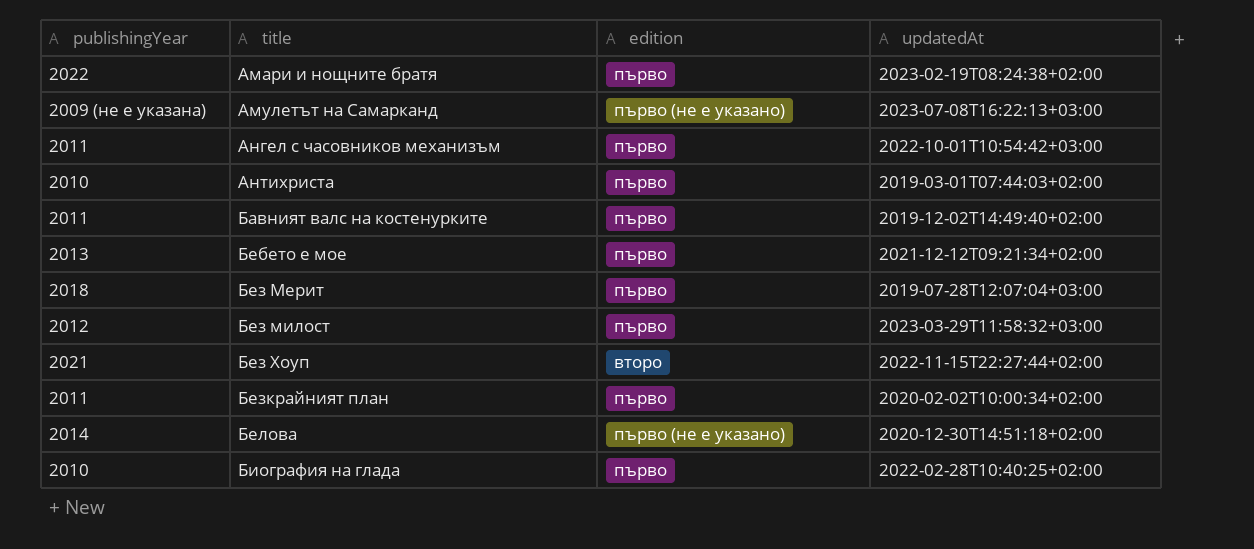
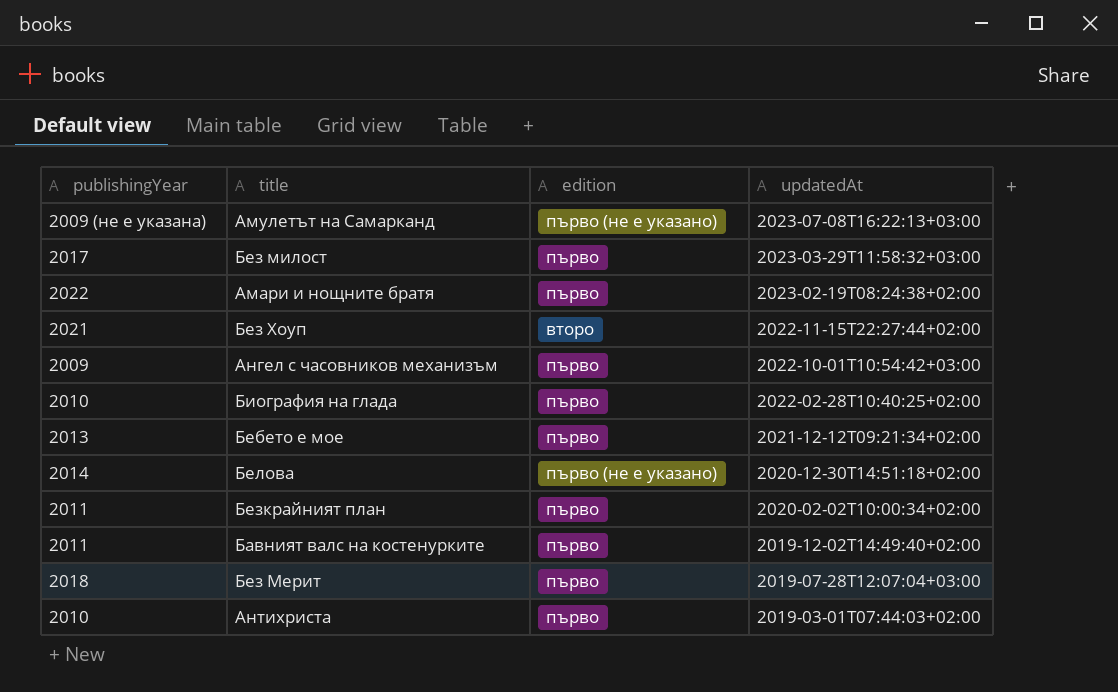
row order: title ascending -> updatedAt descending
Без милост | publishingYear: 2012 -> 2017
Ангел с часовников механизъм | publishingYear: 2011 -> 2009

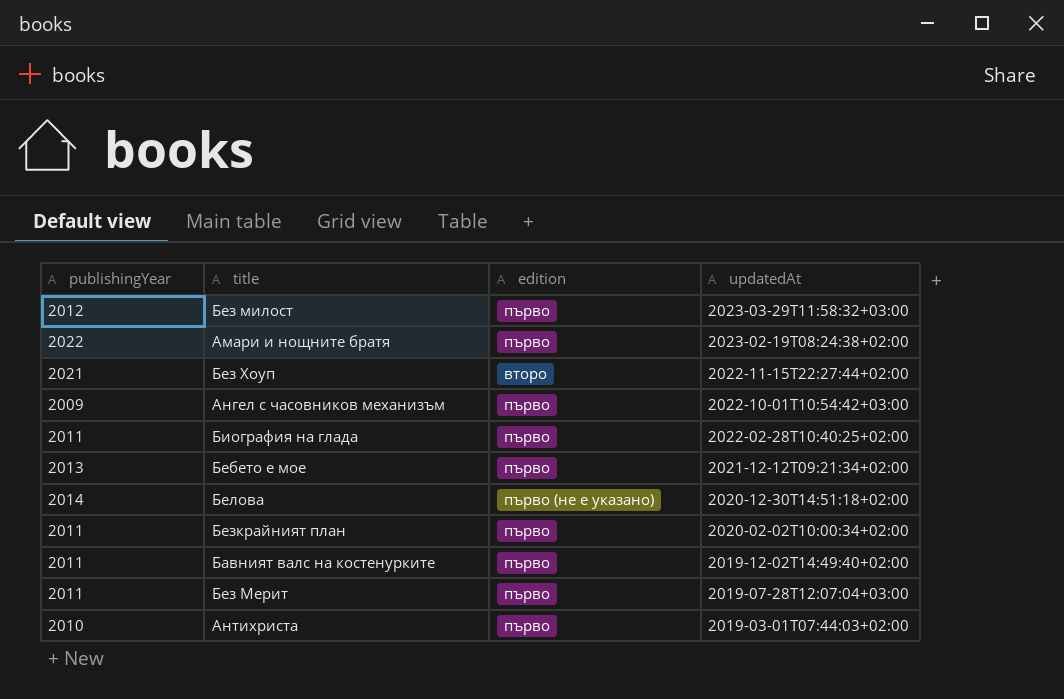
row Амулетът на Самарканд: 2009 (не е указана) | първо (не е указано) | 2023-07-08T16:22:13+03:00 -> none
Без милост | publishingYear: 2017 -> 2012
Биография на глада | publishingYear: 2010 -> 2011
Без Мерит | publishingYear: 2018 -> 2011

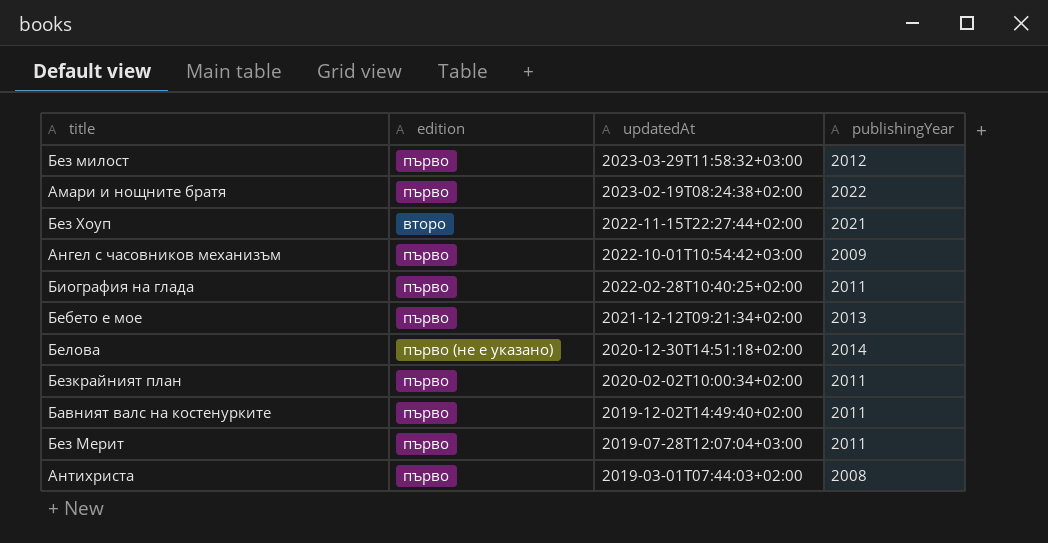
column publishingYear | position: 1 -> 4
Антихриста | publishingYear: 2010 -> 2008

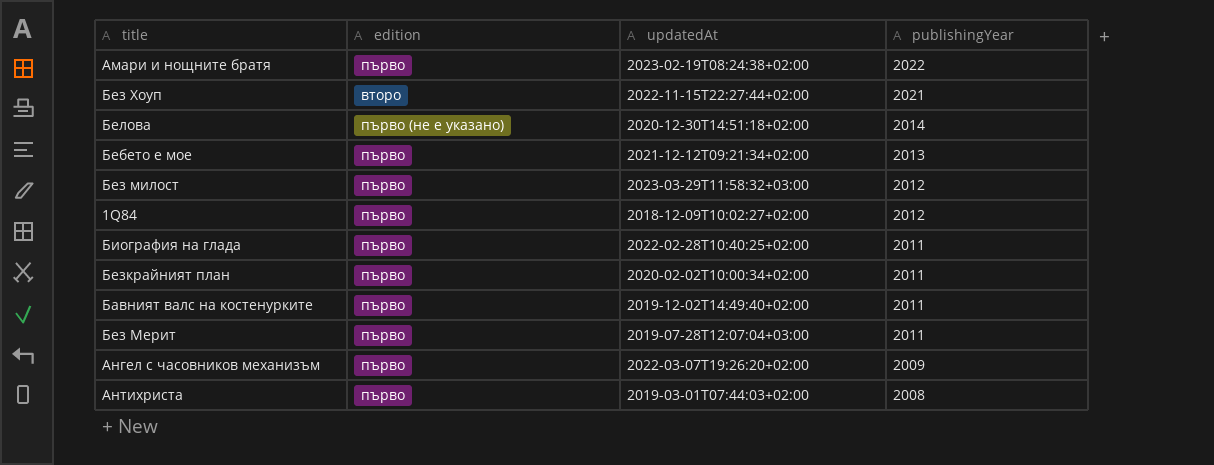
row order: updatedAt descending -> publishingYear descending
row 1Q84: none -> първо | 2018-12-09T10:02:27+02:00 | 2012
Ангел с часовников механизъм | updatedAt: 2022-10-01T10:54:42+03:00 -> 2022-03-07T19:26:20+02:00

